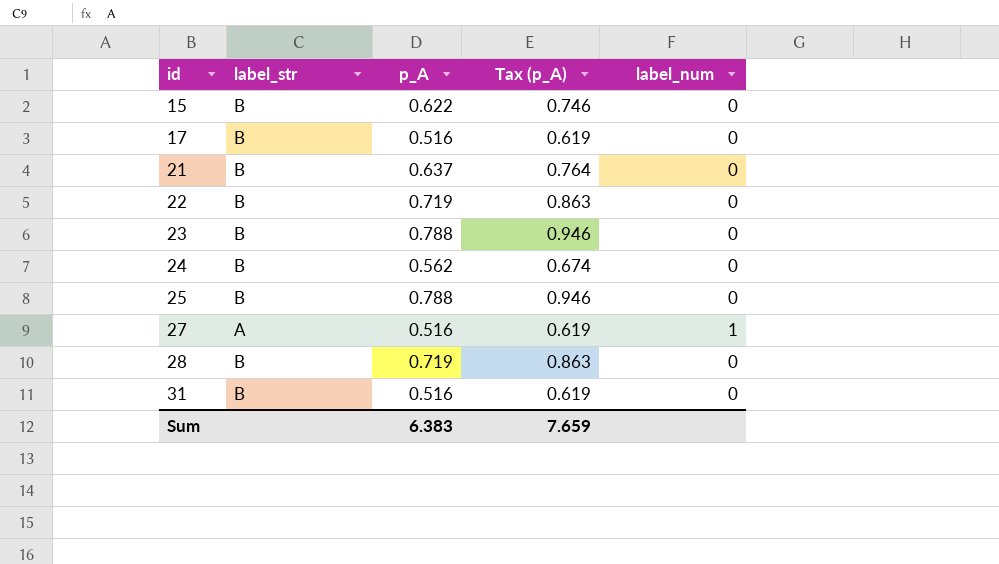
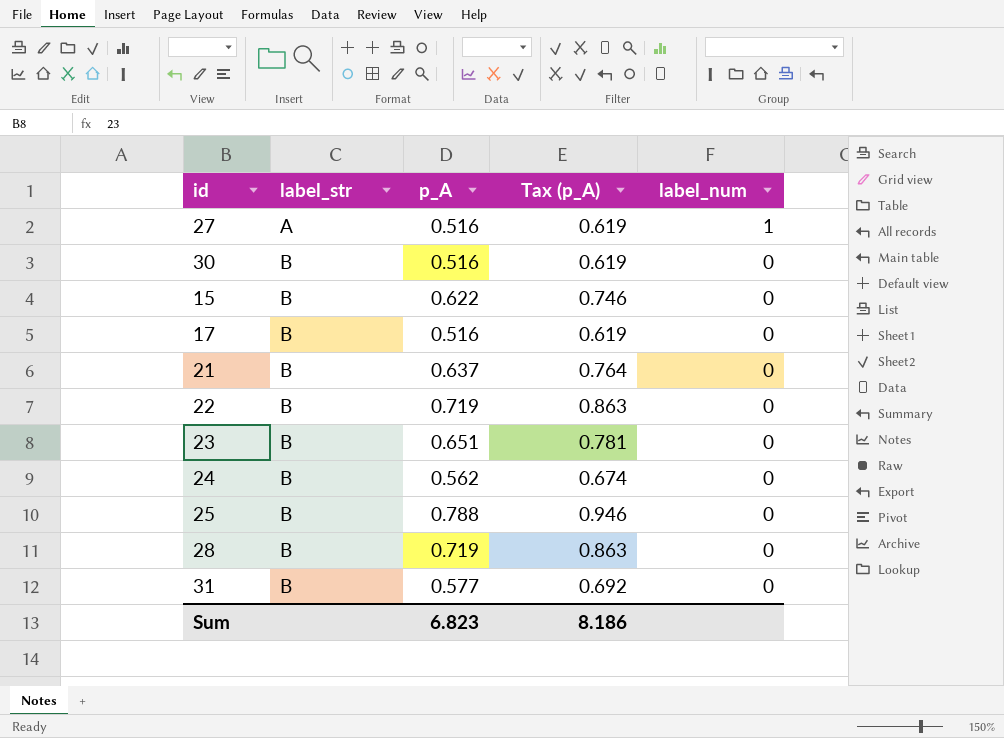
row order: id ascending -> label_str ascending
row 30: none -> B | 0.516 | 0.619 | 0
23 | p_A: 0.788 -> 0.651
23 | Tax (p_A): 0.946 -> 0.781
31 | p_A: 0.516 -> 0.577
31 | Tax (p_A): 0.619 -> 0.692
Sum | p_A: 6.383 -> 6.823
Sum | Tax (p_A): 7.659 -> 8.186

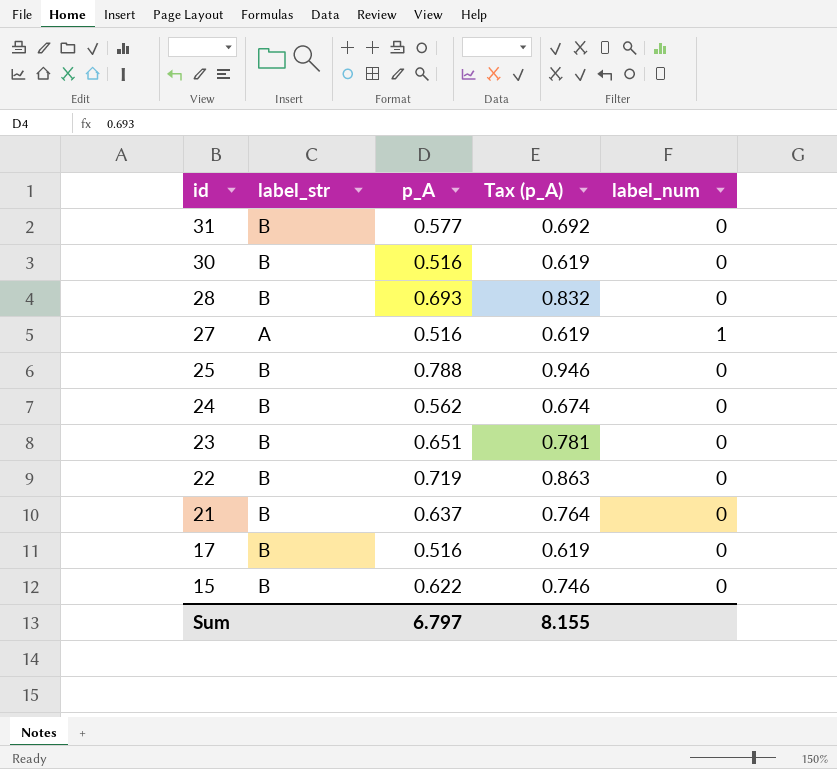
row order: label_str ascending -> id descending
28 | p_A: 0.719 -> 0.693
28 | Tax (p_A): 0.863 -> 0.832
Sum | p_A: 6.823 -> 6.797
Sum | Tax (p_A): 8.186 -> 8.155

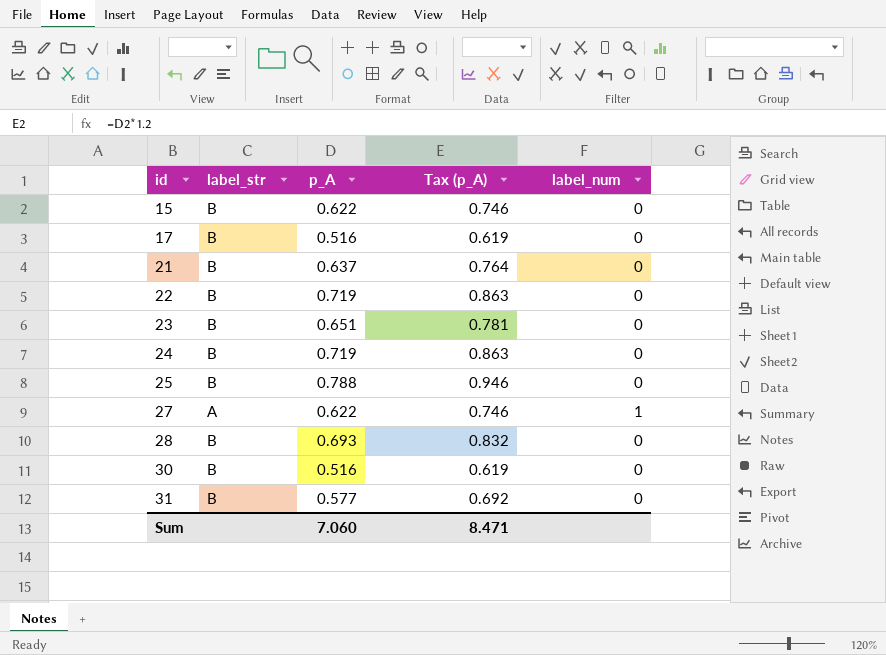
row order: id descending -> id ascending
24 | p_A: 0.562 -> 0.719
24 | Tax (p_A): 0.674 -> 0.863
27 | p_A: 0.516 -> 0.622
27 | Tax (p_A): 0.619 -> 0.746
Sum | p_A: 6.797 -> 7.060
Sum | Tax (p_A): 8.155 -> 8.471

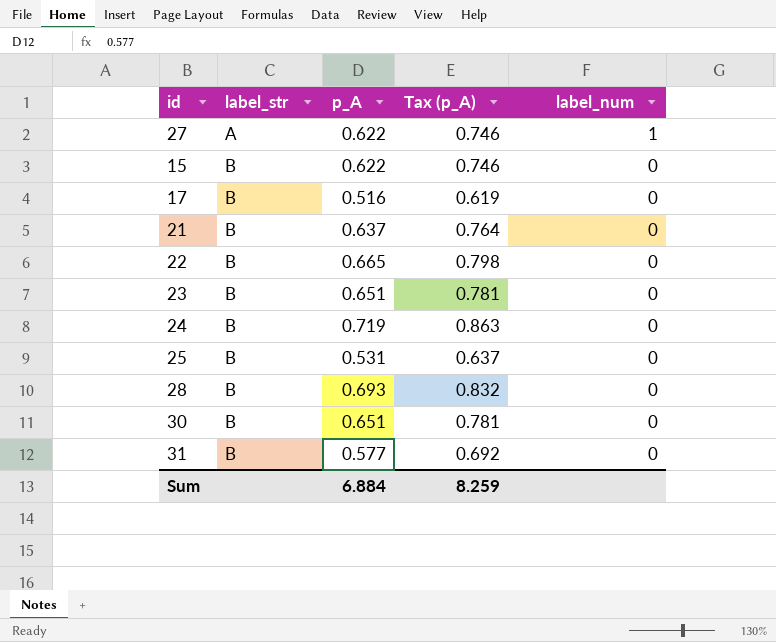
row order: id ascending -> label_str ascending
22 | p_A: 0.719 -> 0.665
22 | Tax (p_A): 0.863 -> 0.798
25 | p_A: 0.788 -> 0.531
25 | Tax (p_A): 0.946 -> 0.637
30 | p_A: 0.516 -> 0.651
30 | Tax (p_A): 0.619 -> 0.781
Sum | p_A: 7.060 -> 6.884
Sum | Tax (p_A): 8.471 -> 8.259

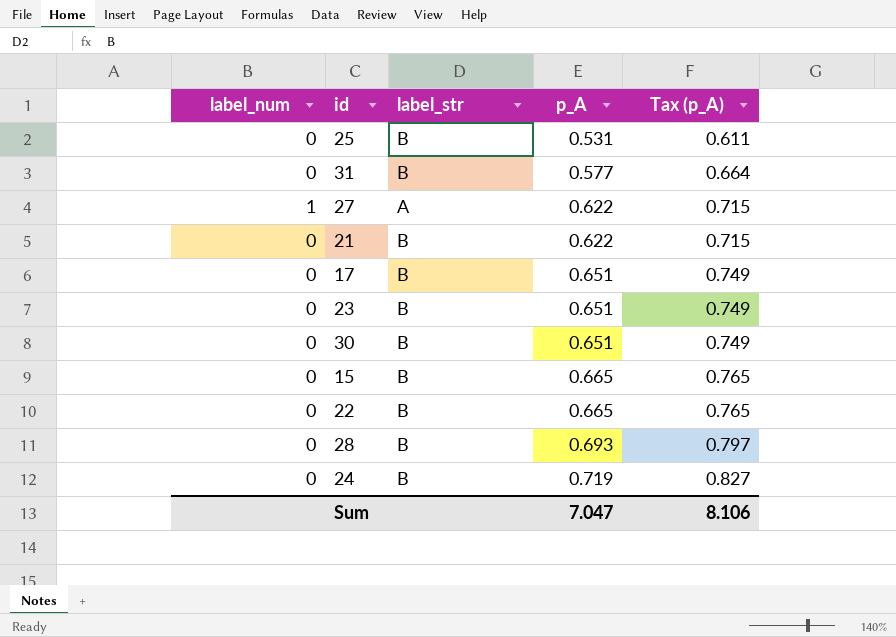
row order: label_str ascending -> p_A ascending
column label_num | position: 5 -> 1
column Tax (p_A) | formula: [p_A] * 1.2 -> [p_A] * 1.15
21 | p_A: 0.637 -> 0.622
17 | p_A: 0.516 -> 0.651
15 | p_A: 0.622 -> 0.665
Sum | p_A: 6.884 -> 7.047
Sum | Tax (p_A): 8.259 -> 8.106

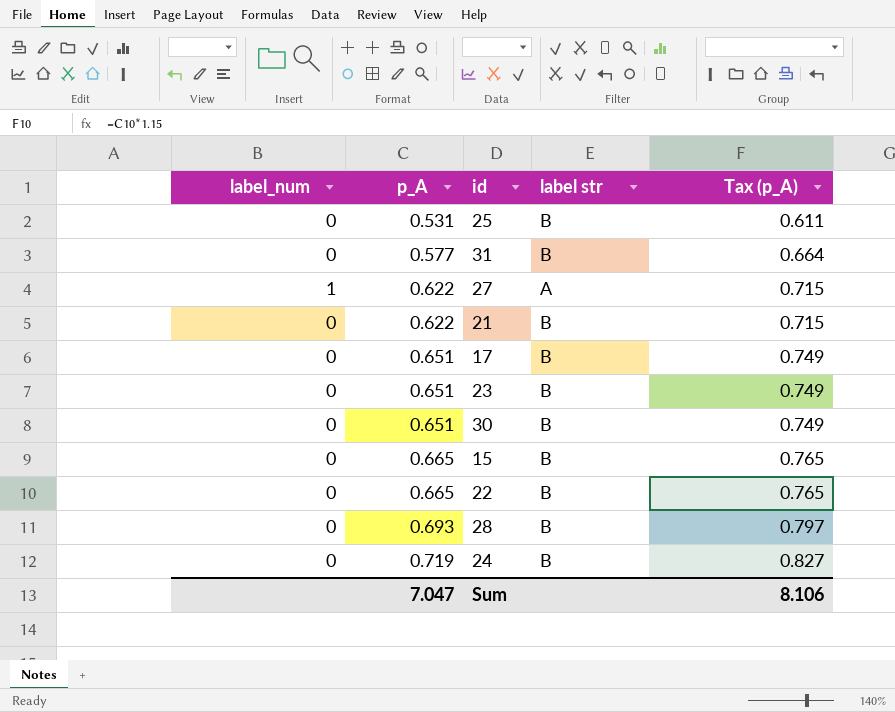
column p_A | position: 4 -> 2
column name: label_str -> label str

